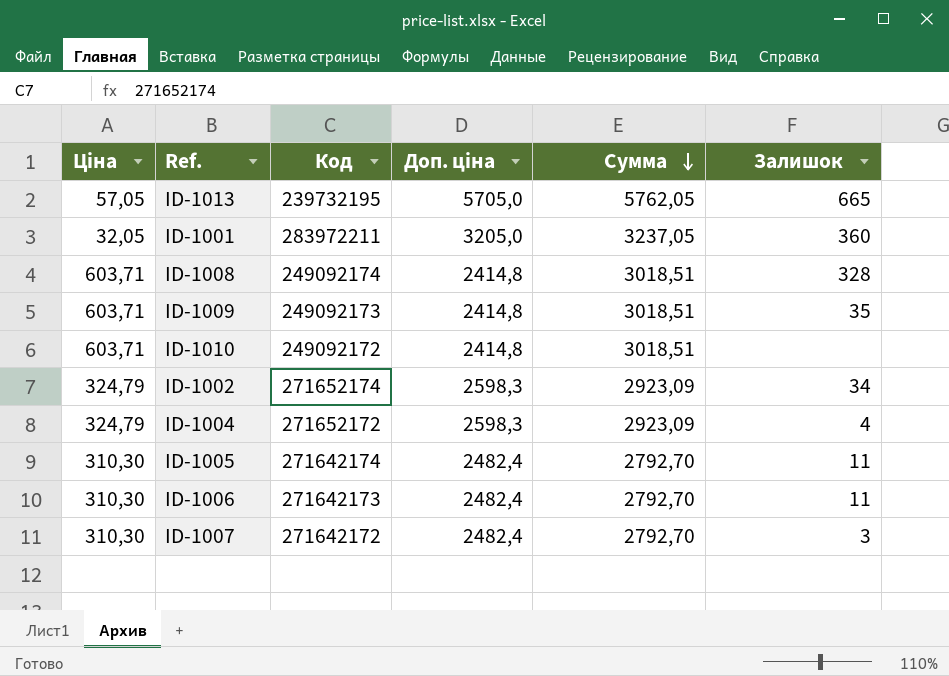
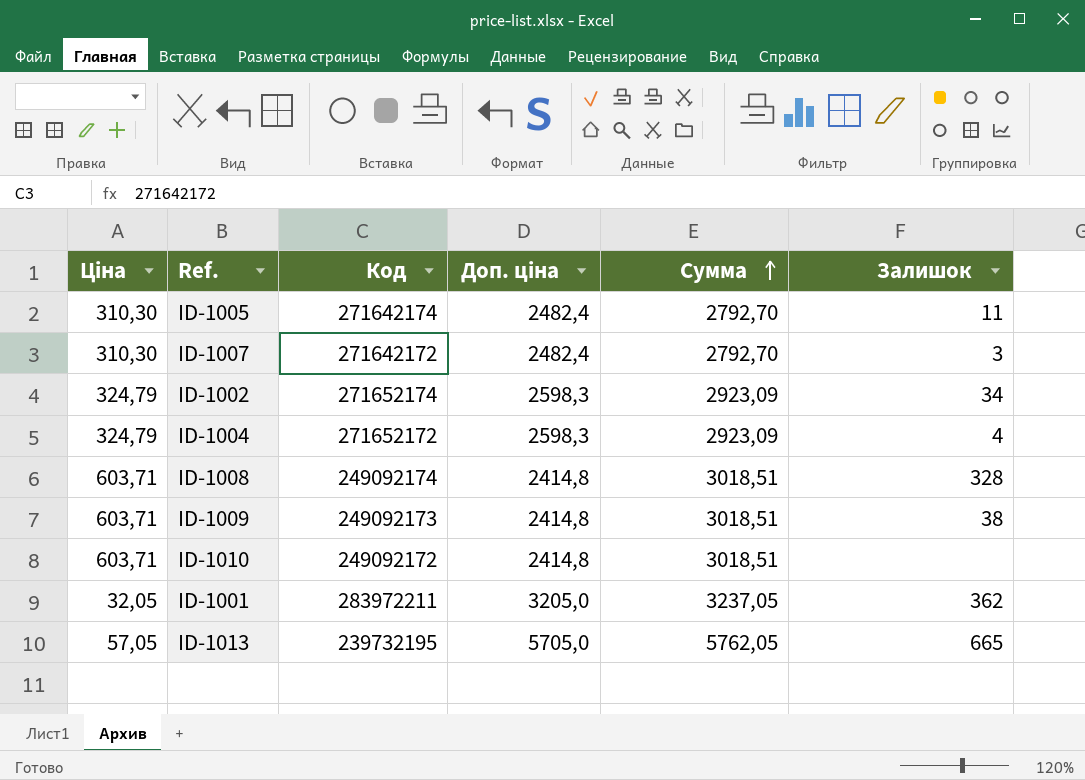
row order: Сумма descending -> Сумма ascending
row ID-1006: 310,30 | 271642173 | 2482,4 | 2792,70 | 11 -> none
ID-1009 | Залишок: 35 -> 38
ID-1001 | Залишок: 360 -> 362

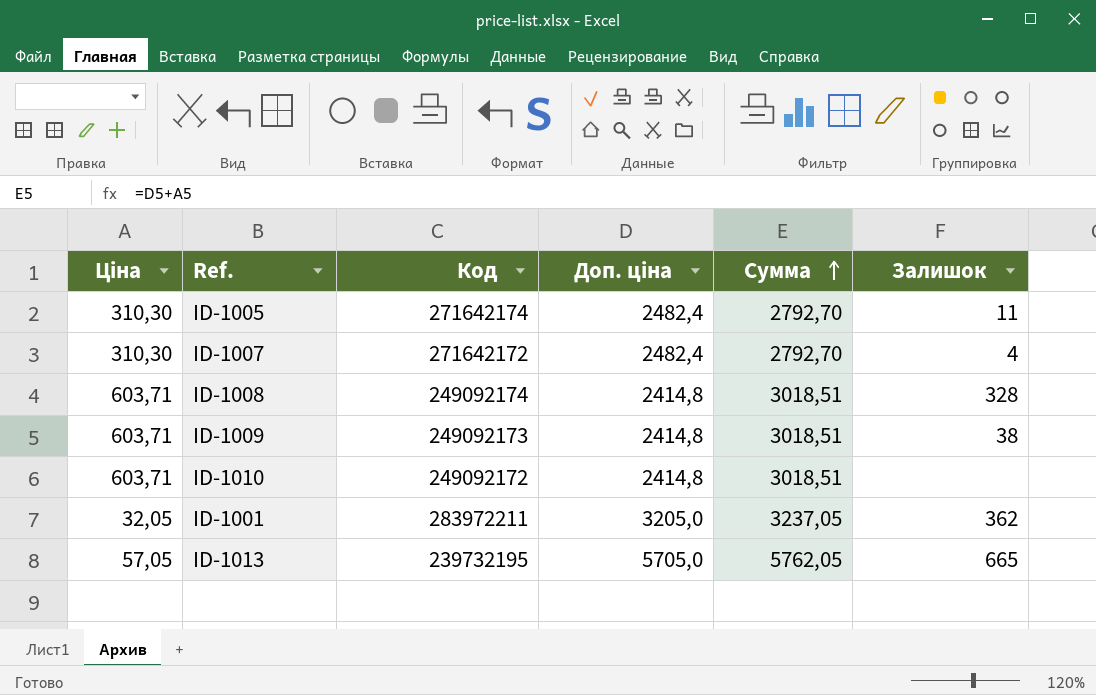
row ID-1002: 324,79 | 271652174 | 2598,3 | 2923,09 | 34 -> none
row ID-1004: 324,79 | 271652172 | 2598,3 | 2923,09 | 4 -> none
ID-1007 | Залишок: 3 -> 4

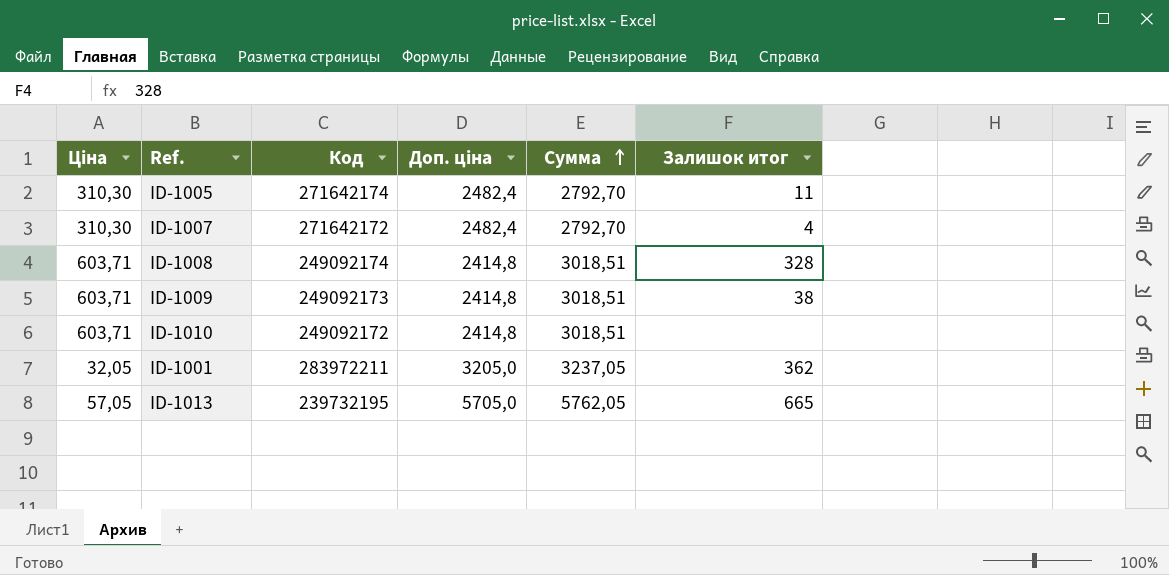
column name: Залишок -> Залишок итог

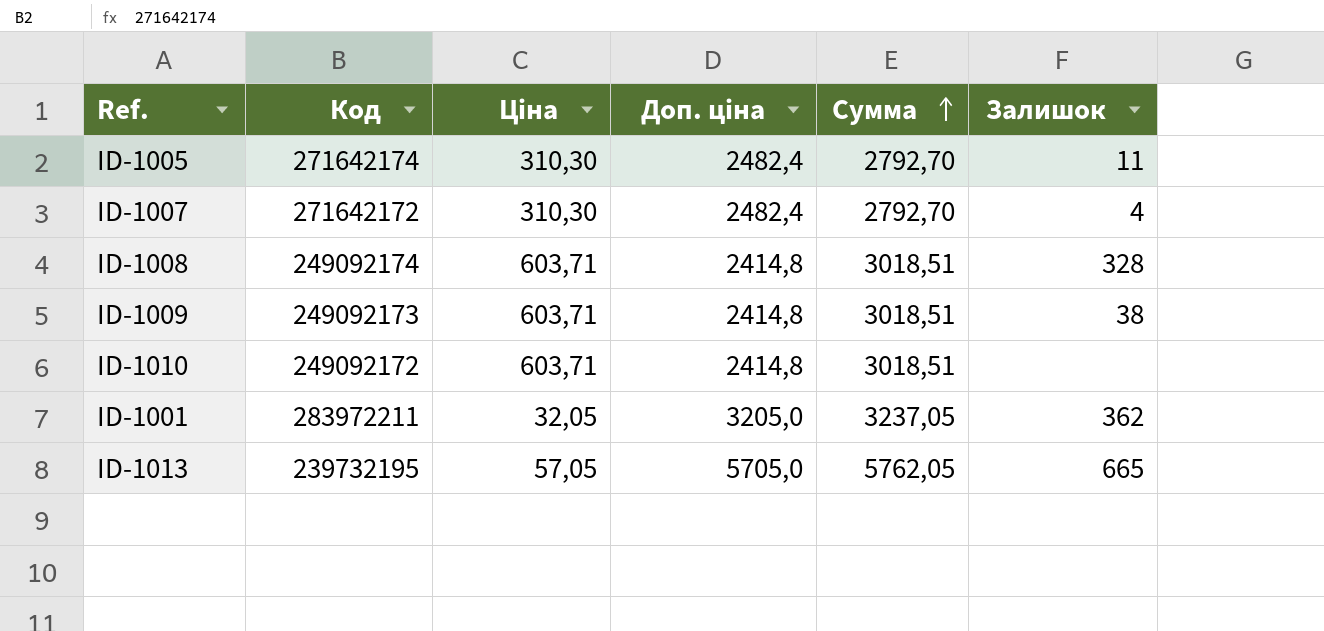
column Ціна | position: 1 -> 3
column name: Залишок итог -> Залишок

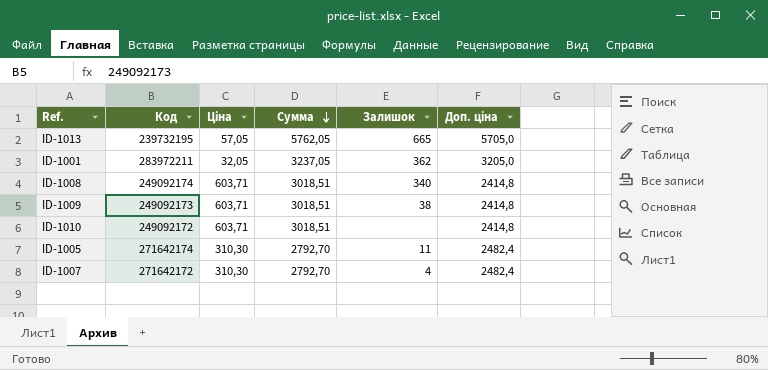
row order: Сумма ascending -> Сумма descending
column Доп. ціна | position: 4 -> 6
ID-1008 | Залишок: 328 -> 340

